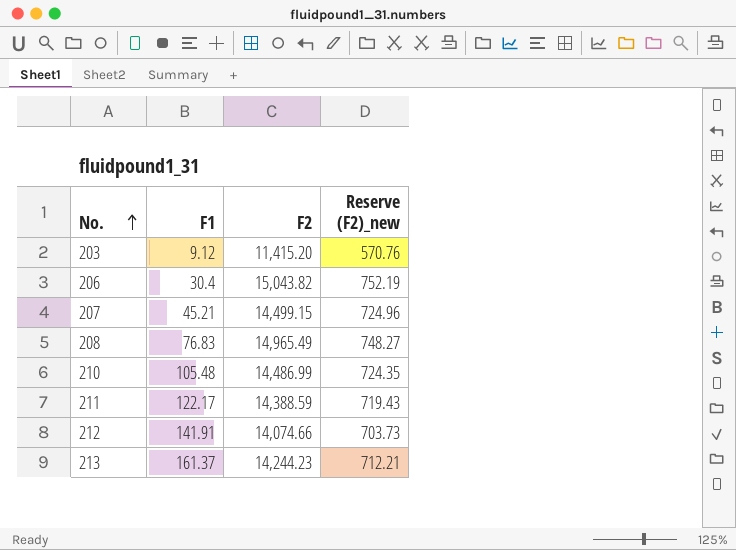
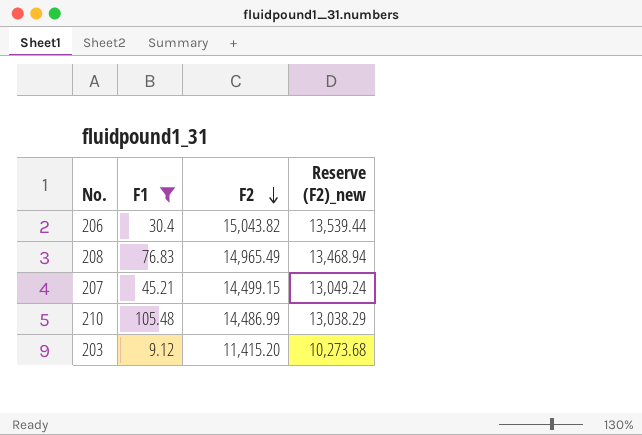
filter: none -> F1 <= 105.48
row order: No. ascending -> F2 descending
column Reserve (F2)_new | formula: [F2] * 0.05 -> [F2] * 0.9

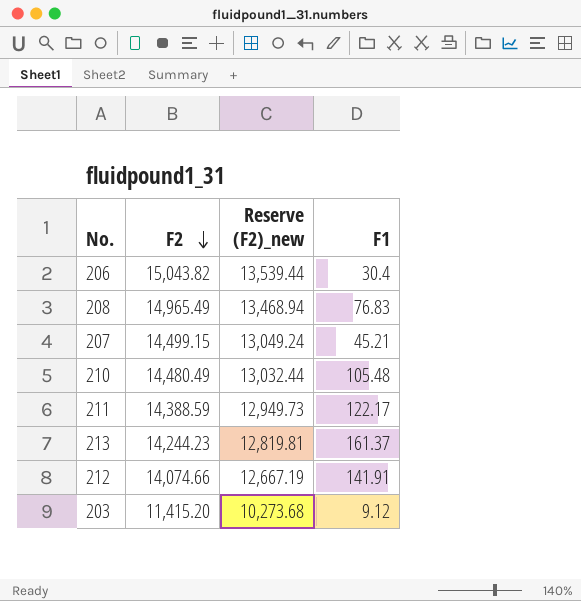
filter: F1 <= 105.48 -> none
column F1 | position: 2 -> 4
210 | F2: 14,486.99 -> 14,480.49
210 | Reserve (F2)_new: 13,038.29 -> 13,032.44

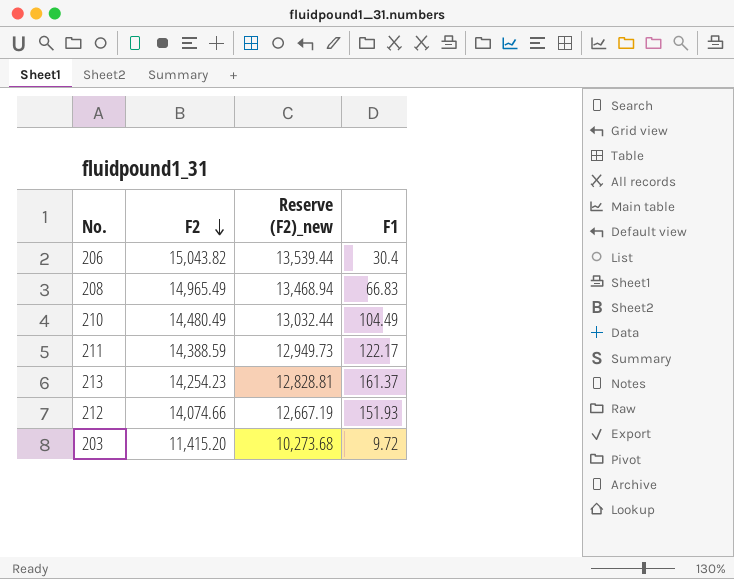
row 207: 14,499.15 | 13,049.24 | 45.21 -> none
208 | F1: 76.83 -> 66.83
210 | F1: 105.48 -> 104.49
213 | F2: 14,244.23 -> 14,254.23
213 | Reserve (F2)_new: 12,819.81 -> 12,828.81
212 | F1: 141.91 -> 151.93
203 | F1: 9.12 -> 9.72

